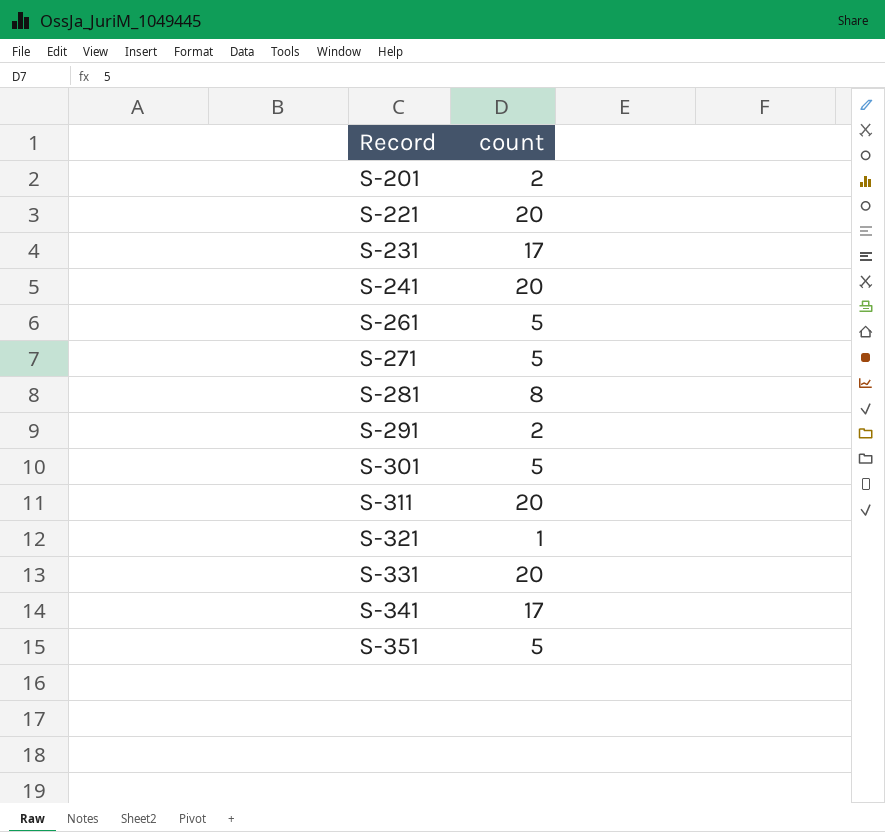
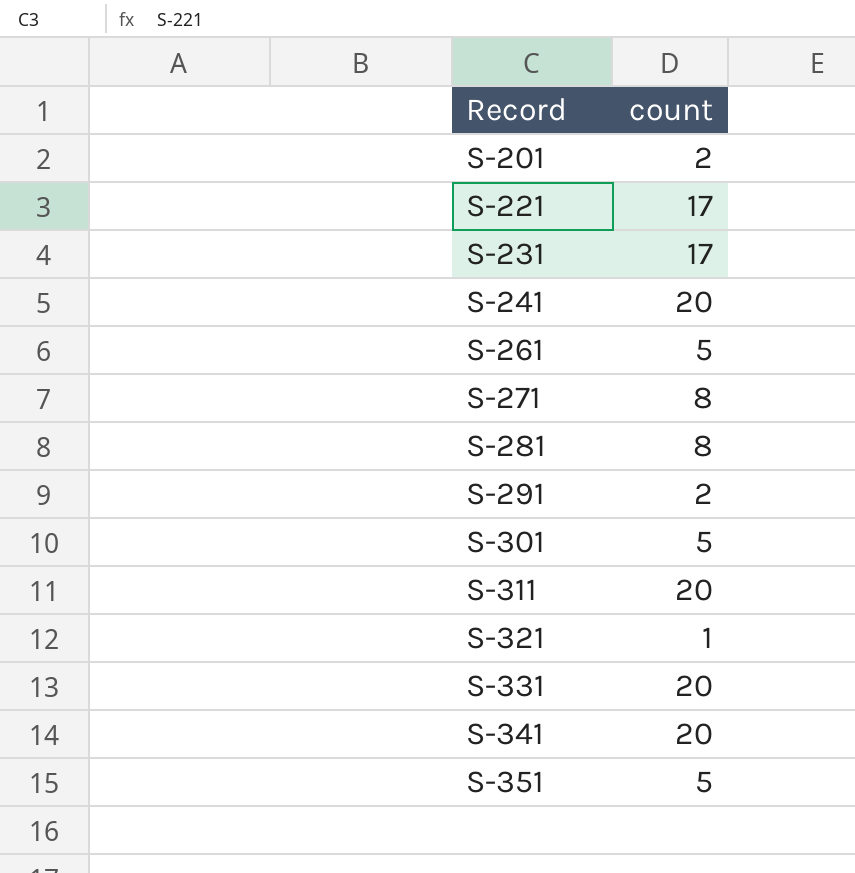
S-221 | count: 20 -> 17
S-271 | count: 5 -> 8
S-341 | count: 17 -> 20

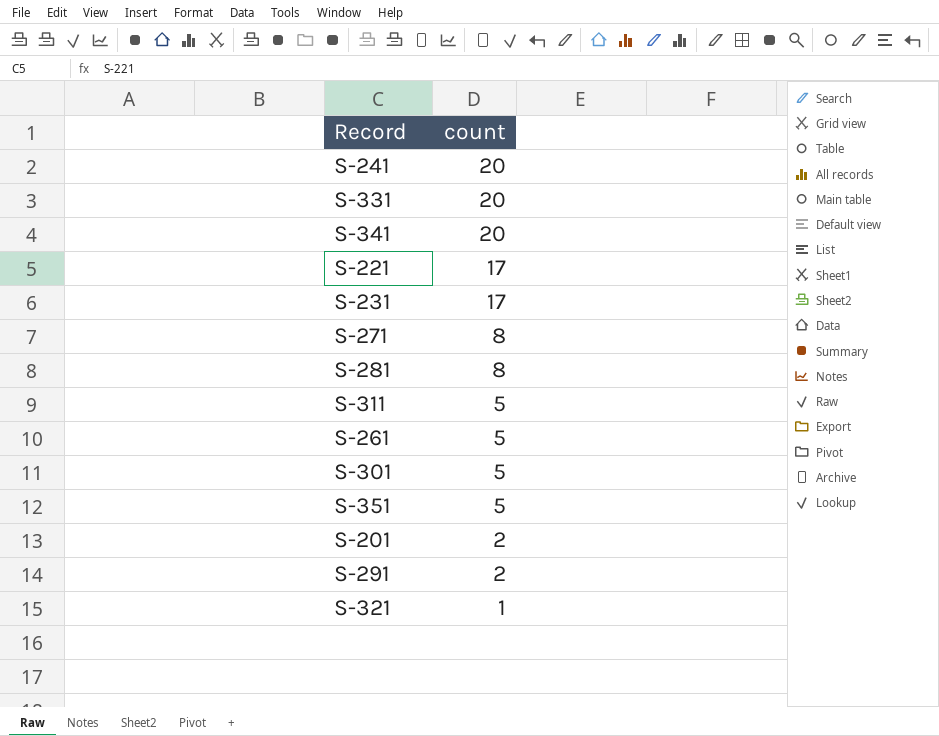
row order: Record ascending -> count descending
S-311 | count: 20 -> 5

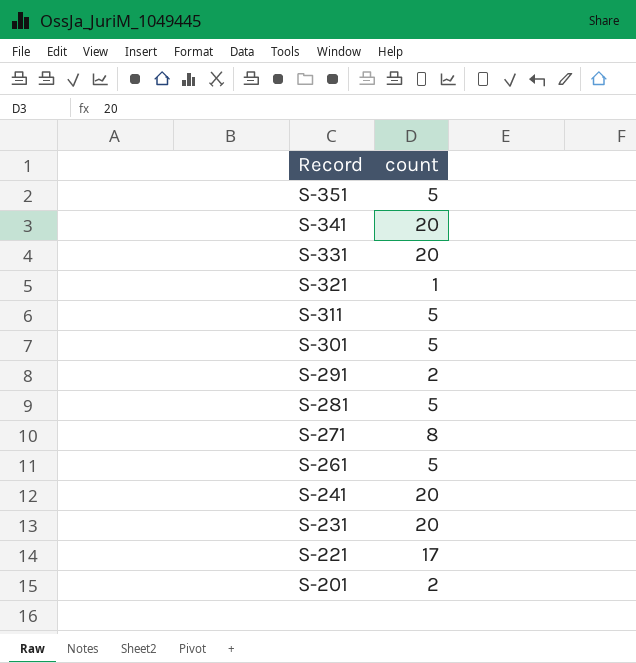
row order: count descending -> Record descending
S-281 | count: 8 -> 5
S-231 | count: 17 -> 20

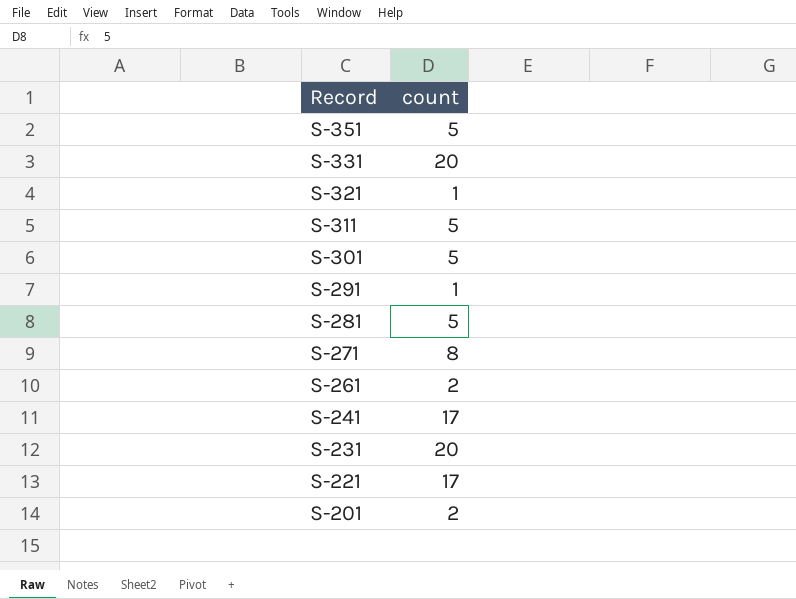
row S-341: 20 -> none
S-291 | count: 2 -> 1
S-261 | count: 5 -> 2
S-241 | count: 20 -> 17

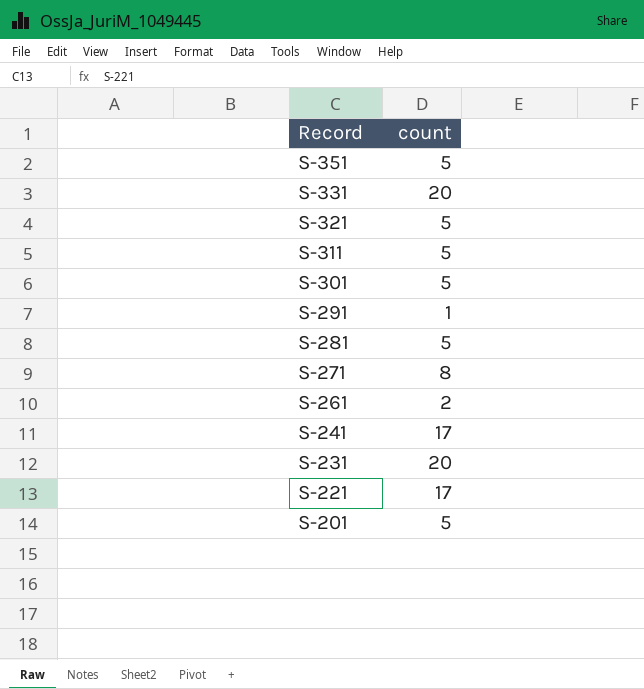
S-321 | count: 1 -> 5
S-201 | count: 2 -> 5

